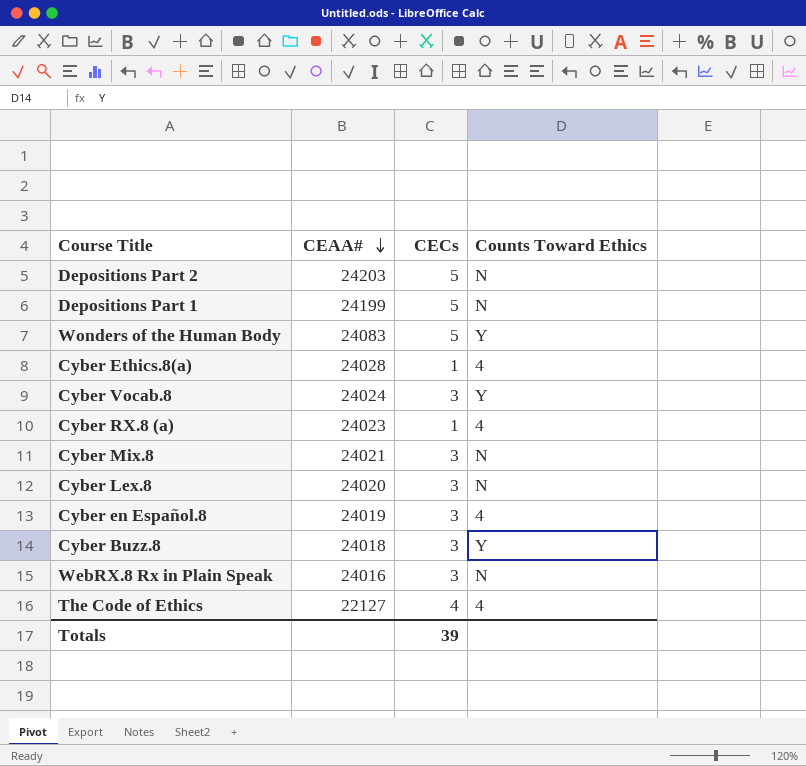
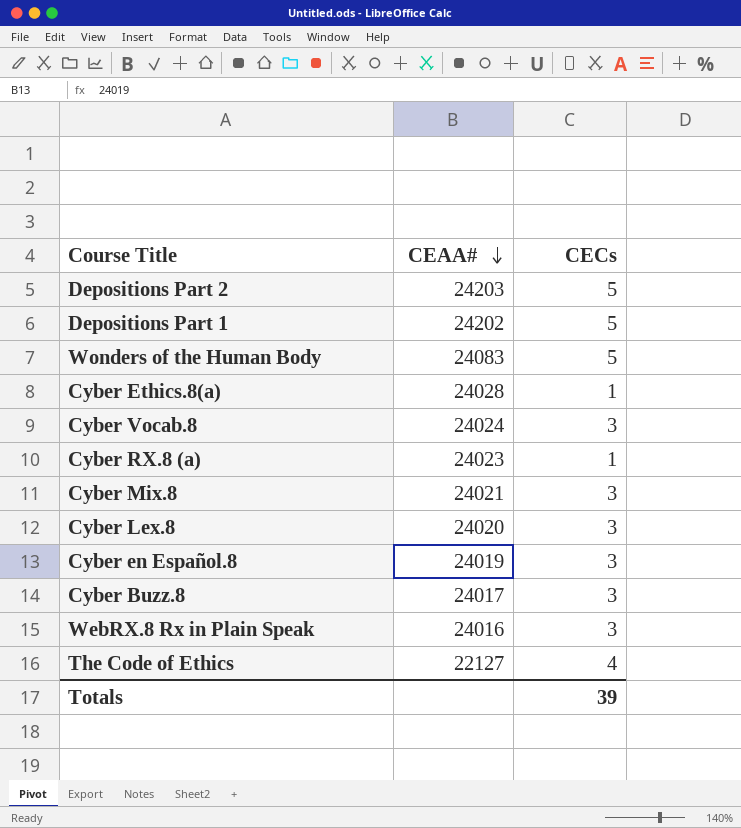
column Counts Toward Ethics | position: 4 -> none
Depositions Part 1 | CEAA#: 24199 -> 24202
Cyber Buzz.8 | CEAA#: 24018 -> 24017

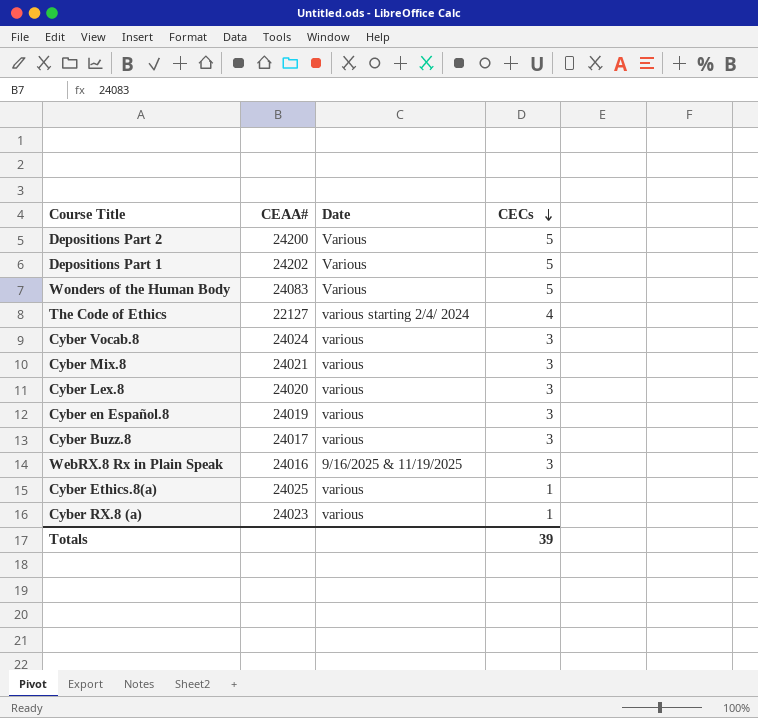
row order: CEAA# descending -> CECs descending
column Date | position: none -> 3
Depositions Part 2 | CEAA#: 24203 -> 24200
Cyber Ethics.8(a) | CEAA#: 24028 -> 24025

